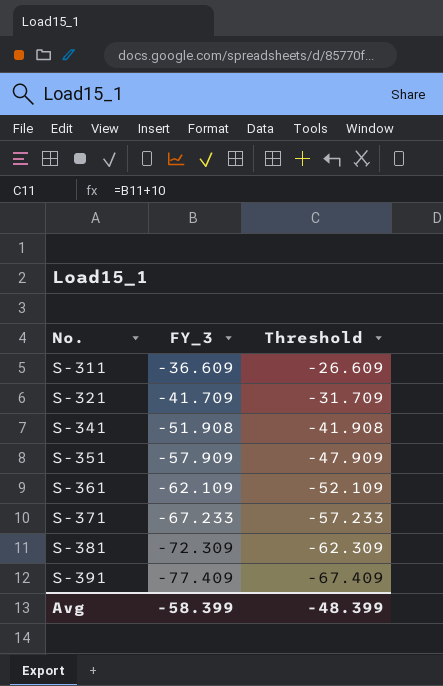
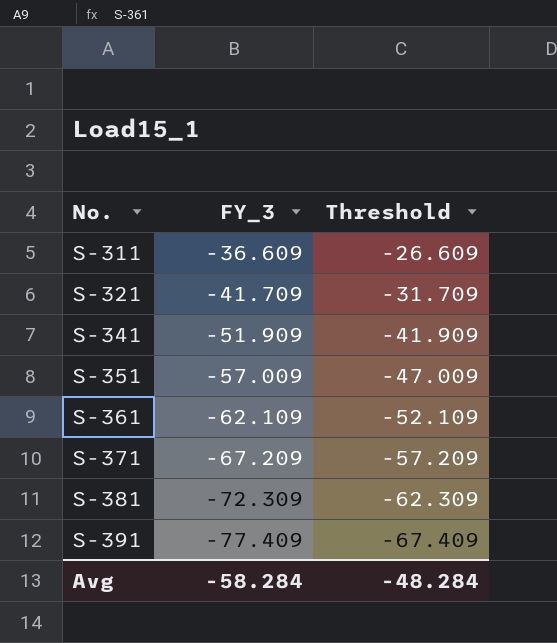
S-341 | FY_3: -51.908 -> -51.909
S-341 | Threshold: -41.908 -> -41.909
S-351 | FY_3: -57.909 -> -57.009
S-351 | Threshold: -47.909 -> -47.009
S-371 | FY_3: -67.233 -> -67.209
S-371 | Threshold: -57.233 -> -57.209
Avg | FY_3: -58.399 -> -58.284
Avg | Threshold: -48.399 -> -48.284

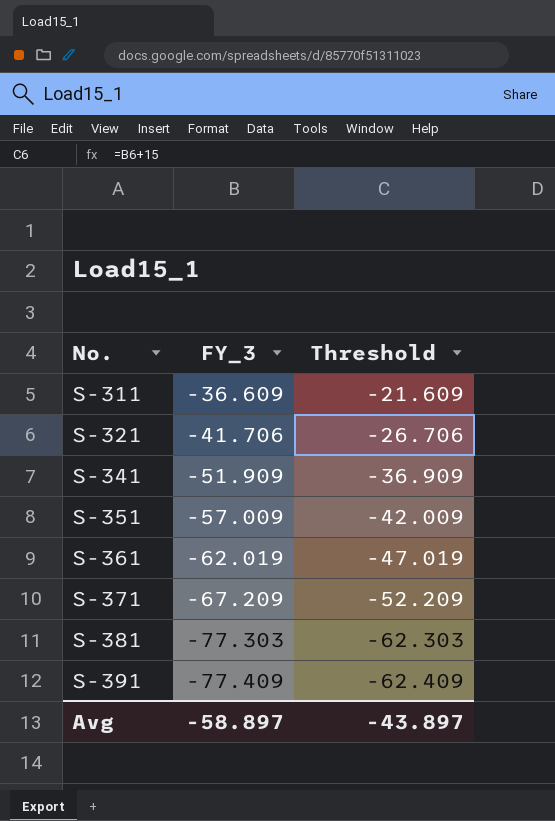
column Threshold | formula: [FY_3] + 10 -> [FY_3] + 15
S-321 | FY_3: -41.709 -> -41.706
S-361 | FY_3: -62.109 -> -62.019
S-381 | FY_3: -72.309 -> -77.303
Avg | FY_3: -58.284 -> -58.897
Avg | Threshold: -48.284 -> -43.897

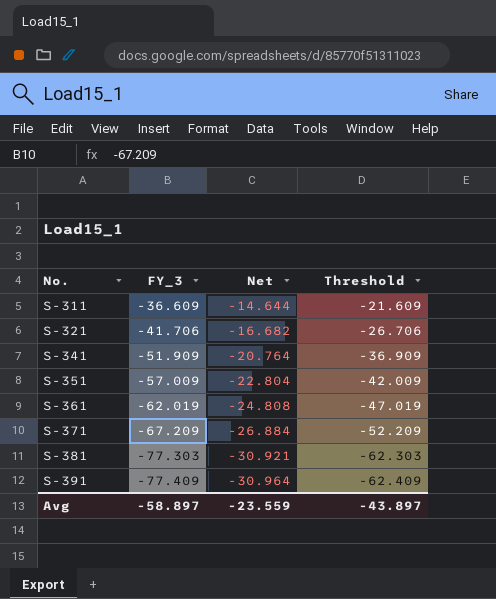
column Net | formula: none -> [FY_3] * 0.4

